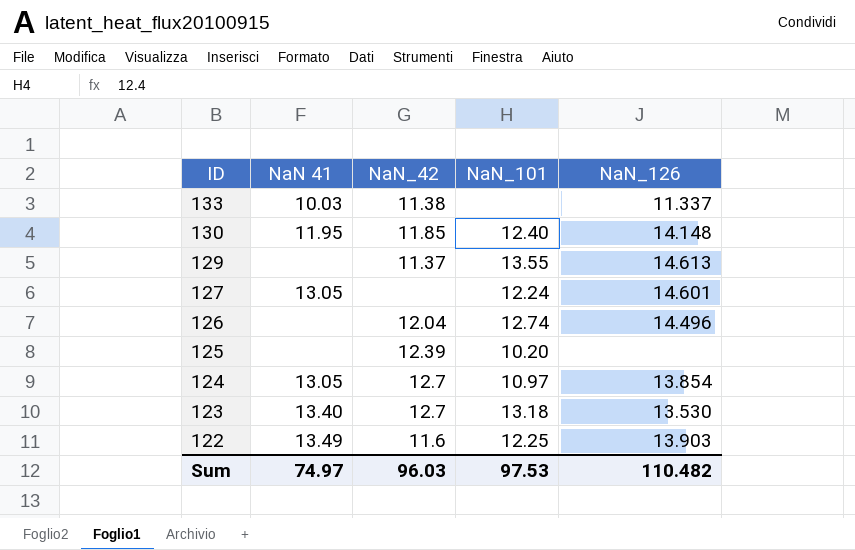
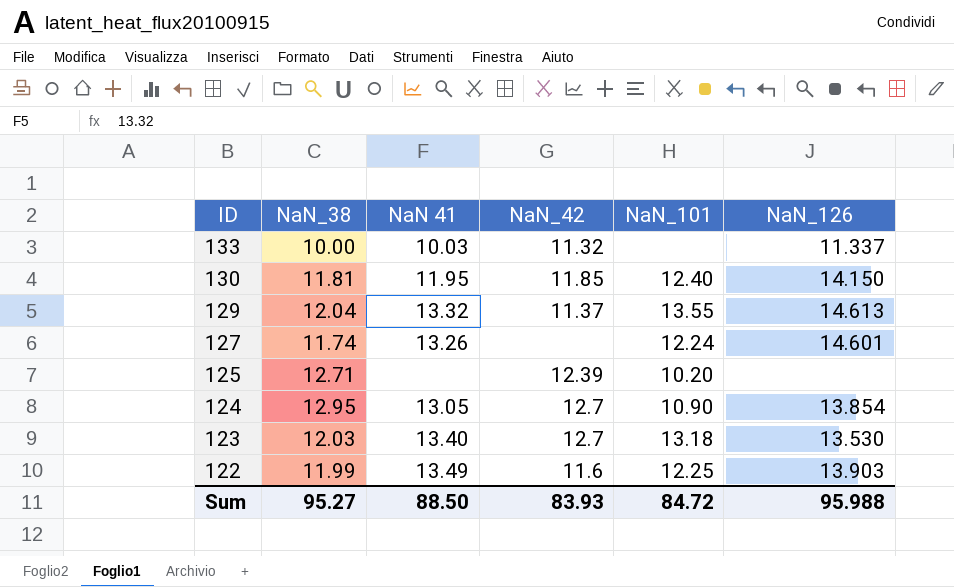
column NaN_38 | position: none -> 2
row 126: none | 12.04 | 12.74 | 14.496 -> none
133 | NaN_42: 11.38 -> 11.32
130 | NaN_126: 14.148 -> 14.150
129 | NaN 41: none -> 13.32
127 | NaN 41: 13.05 -> 13.26
124 | NaN_101: 10.97 -> 10.90
Sum | NaN 41: 74.97 -> 88.50
Sum | NaN_42: 96.03 -> 83.93
Sum | NaN_101: 97.53 -> 84.72
Sum | NaN_126: 110.482 -> 95.988

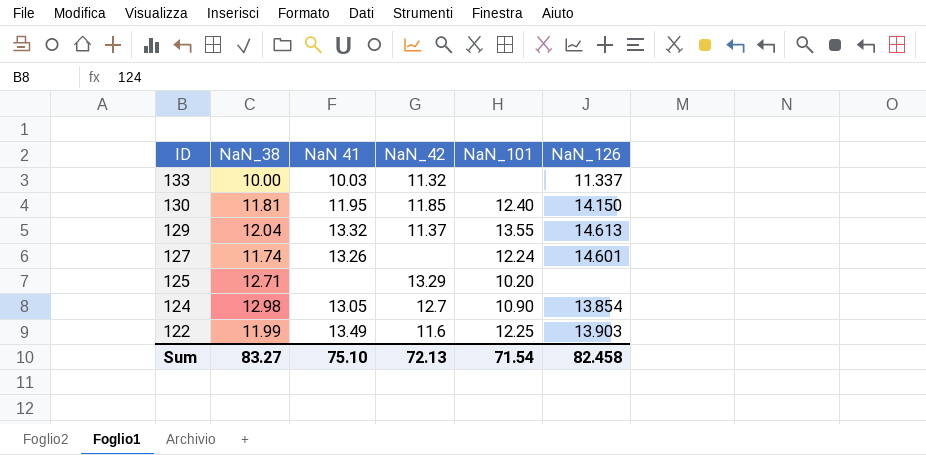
row 123: 12.03 | 13.40 | 12.7 | 13.18 | 13.530 -> none
125 | NaN_42: 12.39 -> 13.29
124 | NaN_38: 12.95 -> 12.98
Sum | NaN_38: 95.27 -> 83.27
Sum | NaN 41: 88.50 -> 75.10
Sum | NaN_42: 83.93 -> 72.13
Sum | NaN_101: 84.72 -> 71.54
Sum | NaN_126: 95.988 -> 82.458

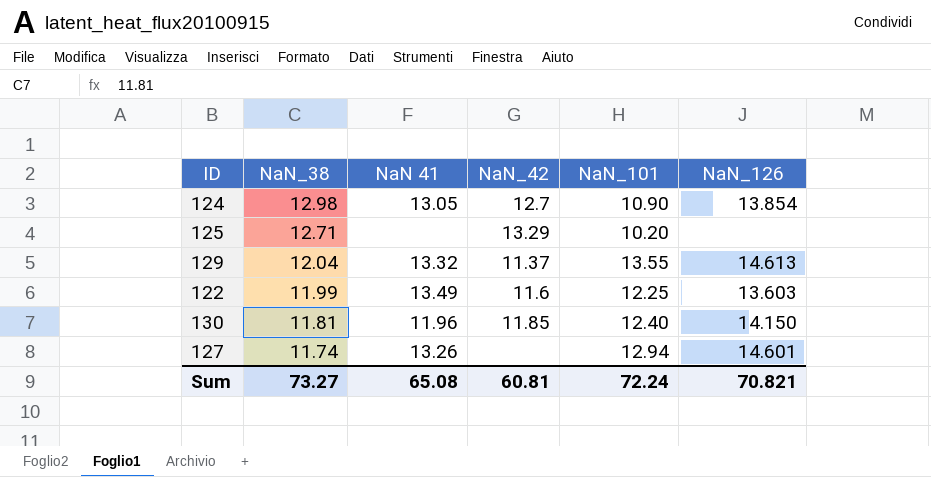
row order: ID descending -> NaN_38 descending
row 133: 10.00 | 10.03 | 11.32 | none | 11.337 -> none
122 | NaN_126: 13.903 -> 13.603
130 | NaN 41: 11.95 -> 11.96
127 | NaN_101: 12.24 -> 12.94
Sum | NaN_38: 83.27 -> 73.27
Sum | NaN 41: 75.10 -> 65.08
Sum | NaN_42: 72.13 -> 60.81
Sum | NaN_101: 71.54 -> 72.24
Sum | NaN_126: 82.458 -> 70.821

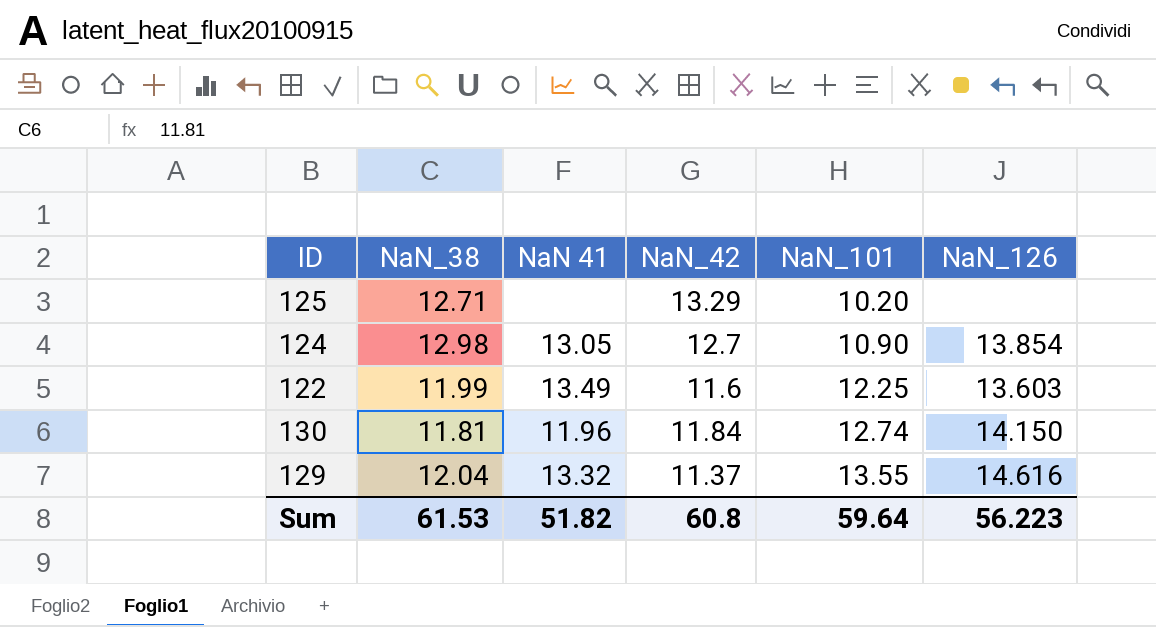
row order: NaN_38 descending -> NaN_101 ascending
row 127: 11.74 | 13.26 | none | 12.94 | 14.601 -> none
130 | NaN_42: 11.85 -> 11.84
130 | NaN_101: 12.40 -> 12.74
129 | NaN_126: 14.613 -> 14.616
Sum | NaN_38: 73.27 -> 61.53
Sum | NaN 41: 65.08 -> 51.82
Sum | NaN_42: 60.81 -> 60.8
Sum | NaN_101: 72.24 -> 59.64
Sum | NaN_126: 70.821 -> 56.223

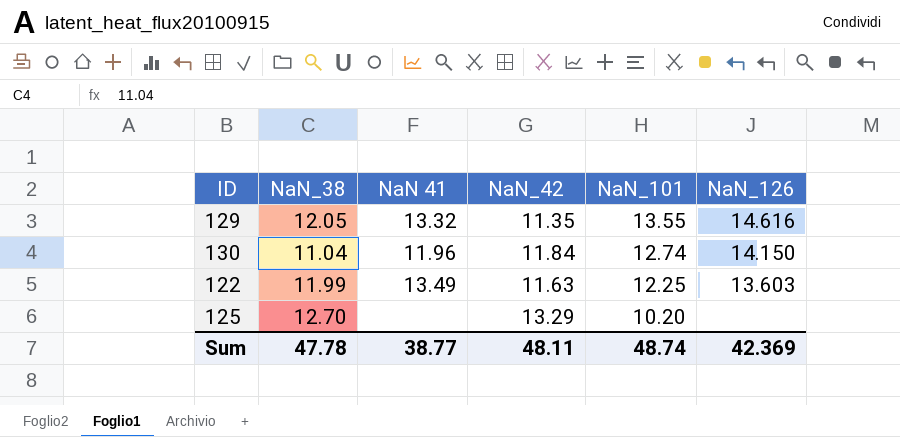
row order: NaN_101 ascending -> NaN_101 descending
row 124: 12.98 | 13.05 | 12.7 | 10.90 | 13.854 -> none
129 | NaN_38: 12.04 -> 12.05
129 | NaN_42: 11.37 -> 11.35
130 | NaN_38: 11.81 -> 11.04
122 | NaN_42: 11.6 -> 11.63
125 | NaN_38: 12.71 -> 12.70
Sum | NaN_38: 61.53 -> 47.78
Sum | NaN 41: 51.82 -> 38.77
Sum | NaN_42: 60.8 -> 48.11
Sum | NaN_101: 59.64 -> 48.74
Sum | NaN_126: 56.223 -> 42.369

